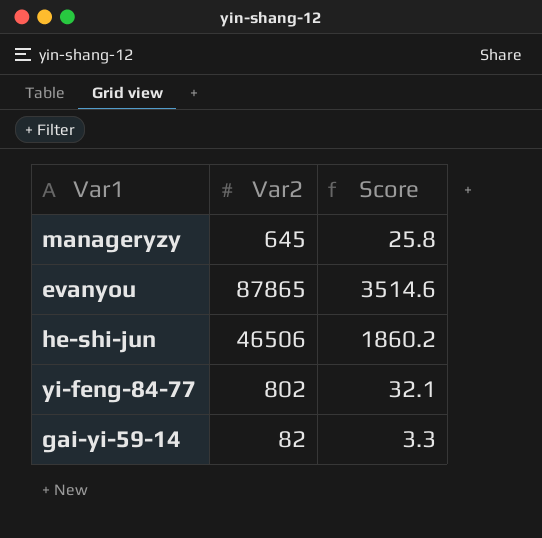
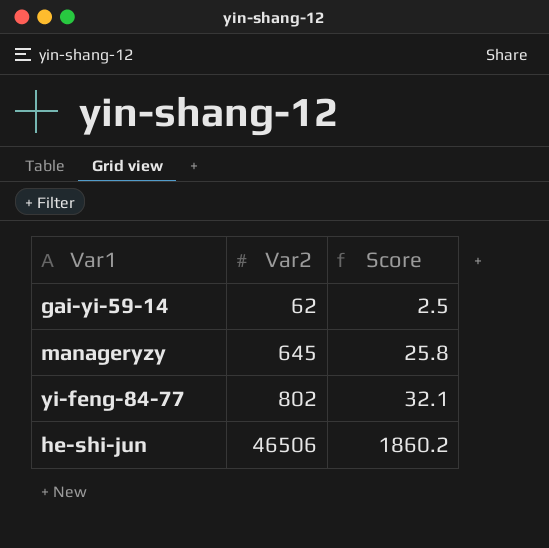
row order: none -> Var2 ascending
row evanyou: 87865 | 3514.6 -> none
gai-yi-59-14 | Var2: 82 -> 62
gai-yi-59-14 | Score: 3.3 -> 2.5

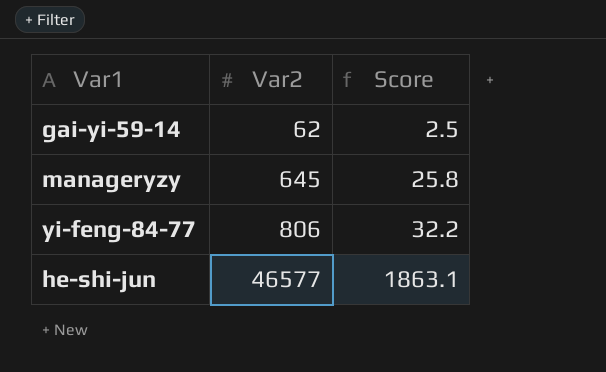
yi-feng-84-77 | Var2: 802 -> 806
yi-feng-84-77 | Score: 32.1 -> 32.2
he-shi-jun | Var2: 46506 -> 46577
he-shi-jun | Score: 1860.2 -> 1863.1

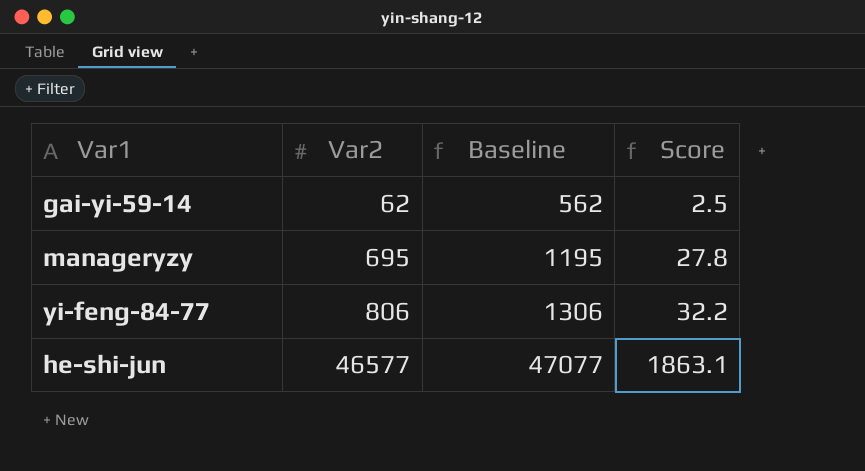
column Baseline | formula: none -> [Var2] + 500
manageryzy | Var2: 645 -> 695
manageryzy | Score: 25.8 -> 27.8

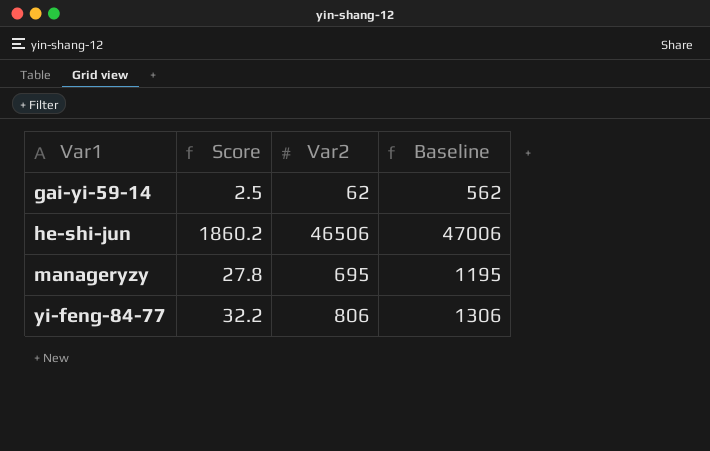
row order: Var2 ascending -> Var1 ascending
column Score | position: 4 -> 2
he-shi-jun | Score: 1863.1 -> 1860.2
he-shi-jun | Var2: 46577 -> 46506
he-shi-jun | Baseline: 47077 -> 47006

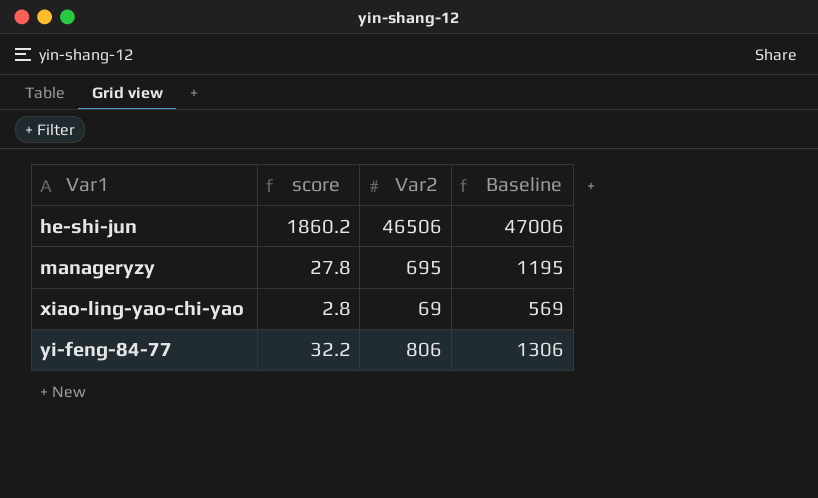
column name: Score -> score
row gai-yi-59-14: 2.5 | 62 | 562 -> none
row xiao-ling-yao-chi-yao: none -> 2.8 | 69 | 569

